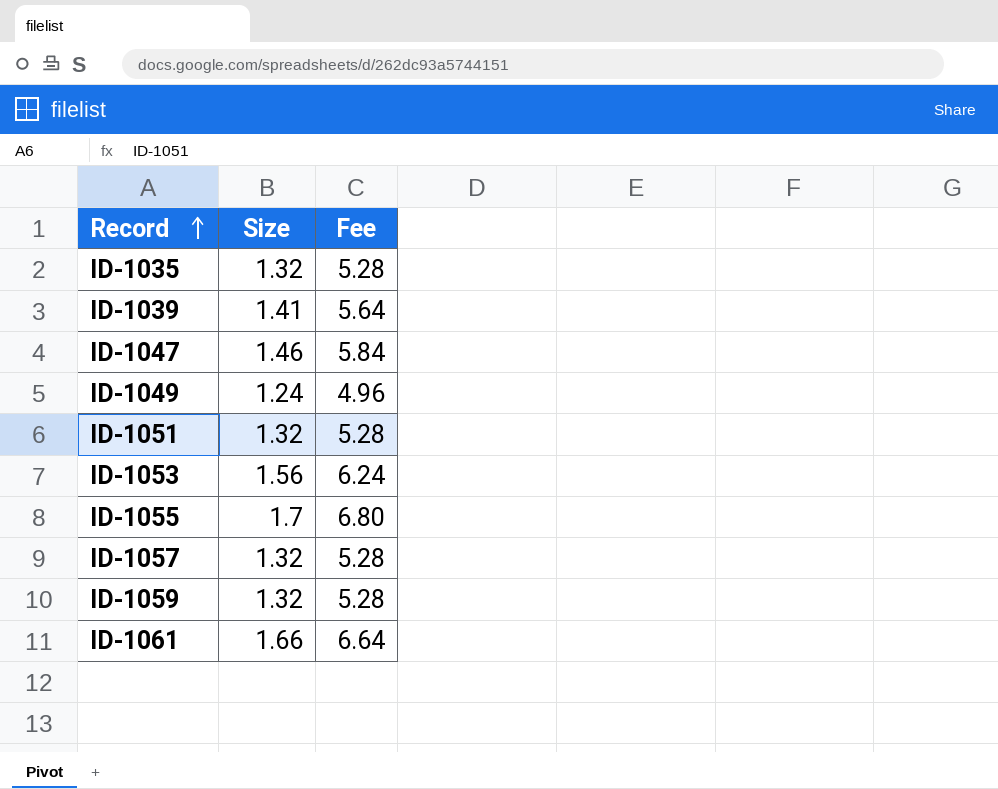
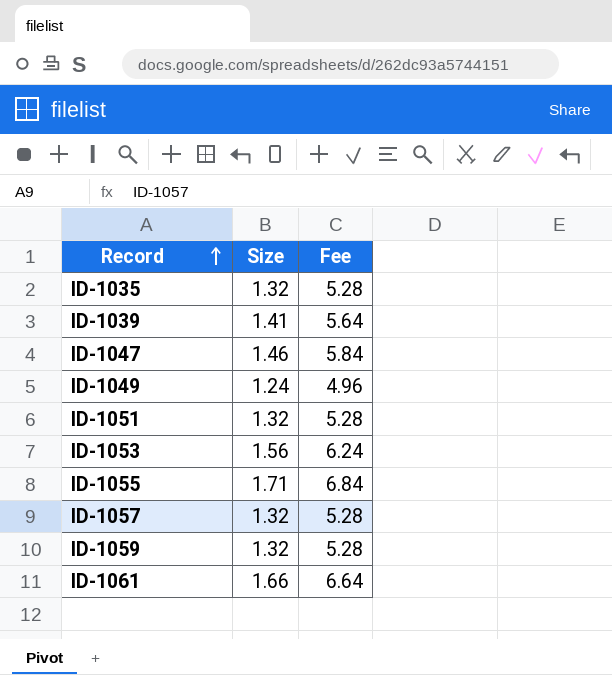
ID-1055 | Size: 1.7 -> 1.71
ID-1055 | Fee: 6.80 -> 6.84

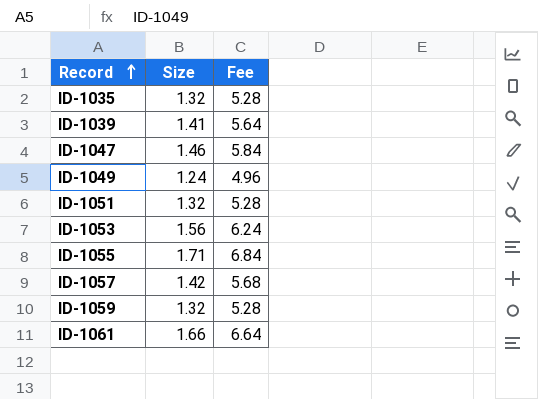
ID-1057 | Size: 1.32 -> 1.42
ID-1057 | Fee: 5.28 -> 5.68

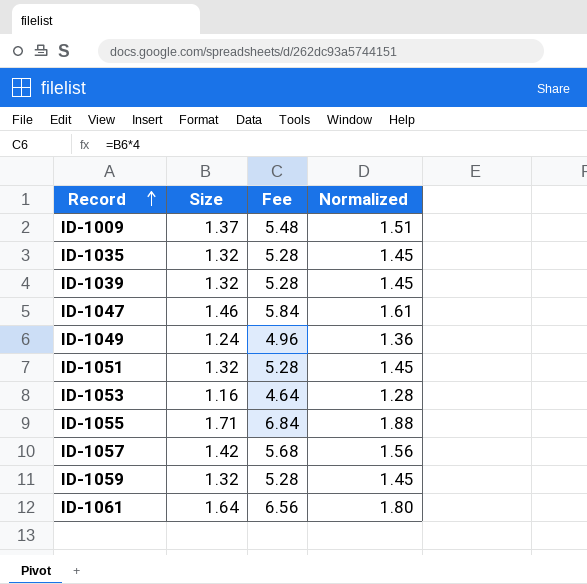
column Normalized | formula: none -> [Size] * 1.1
row ID-1009: none -> 1.37 | 5.48 | 1.51
ID-1039 | Size: 1.41 -> 1.32
ID-1039 | Fee: 5.64 -> 5.28
ID-1053 | Size: 1.56 -> 1.16
ID-1053 | Fee: 6.24 -> 4.64
ID-1061 | Size: 1.66 -> 1.64
ID-1061 | Fee: 6.64 -> 6.56

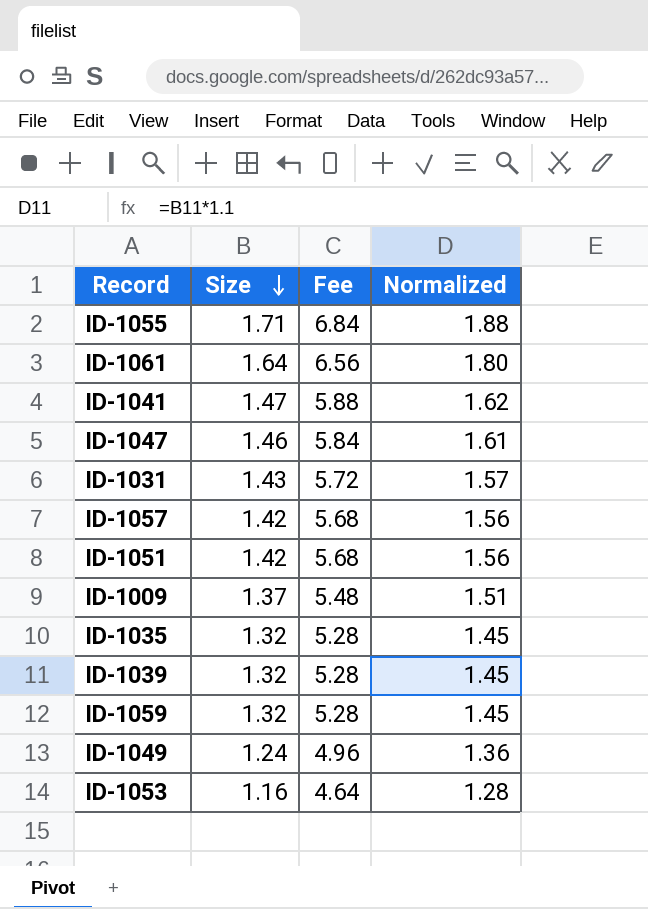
row order: Record ascending -> Size descending
row ID-1041: none -> 1.47 | 5.88 | 1.62
row ID-1031: none -> 1.43 | 5.72 | 1.57
ID-1051 | Size: 1.32 -> 1.42
ID-1051 | Fee: 5.28 -> 5.68
ID-1051 | Normalized: 1.45 -> 1.56

